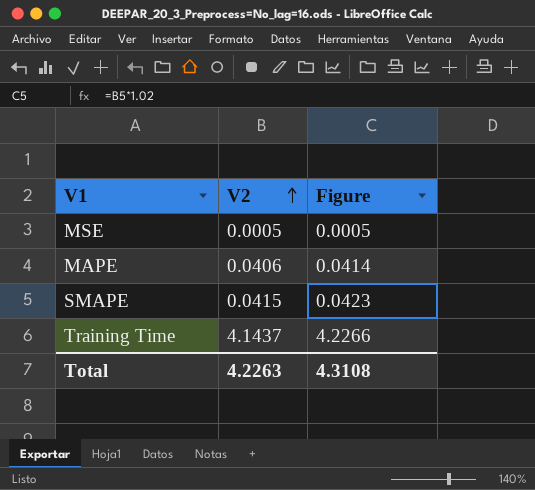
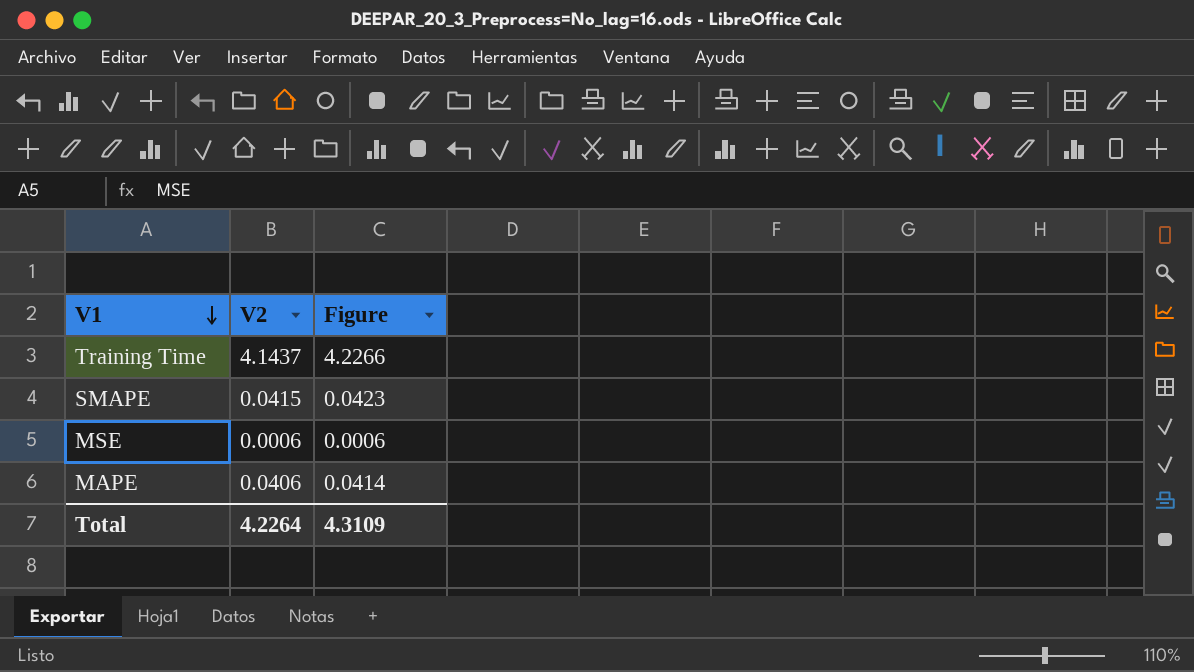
row order: V2 ascending -> V1 descending
MSE | V2: 0.0005 -> 0.0006
MSE | Figure: 0.0005 -> 0.0006
Total | V2: 4.2263 -> 4.2264
Total | Figure: 4.3108 -> 4.3109

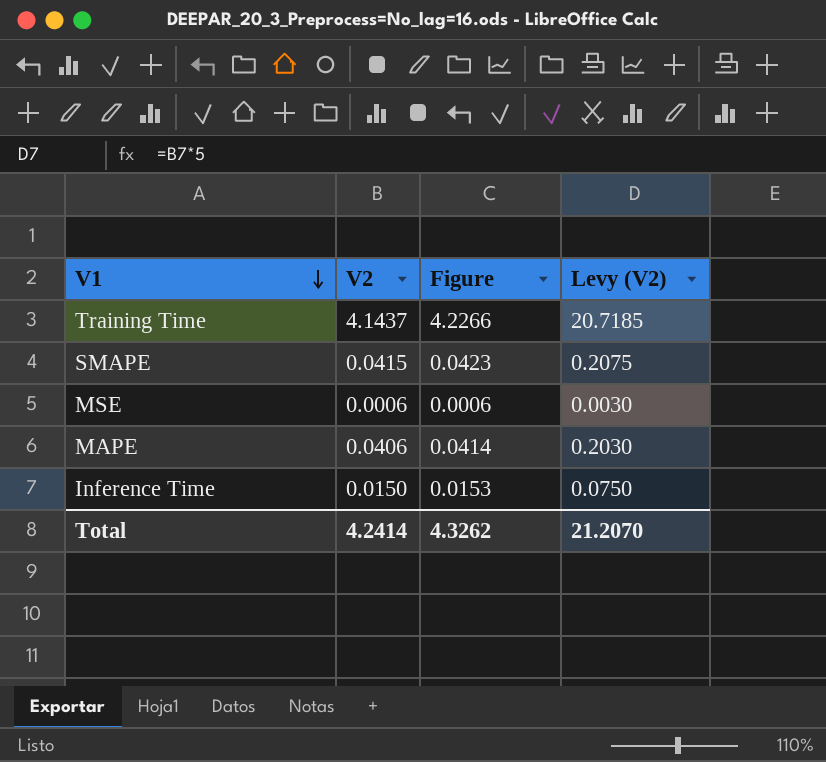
column Levy (V2) | formula: none -> [V2] * 5
row Inference Time: none -> 0.0150 | 0.0153 | 0.0750
Total | V2: 4.2264 -> 4.2414
Total | Figure: 4.3109 -> 4.3262

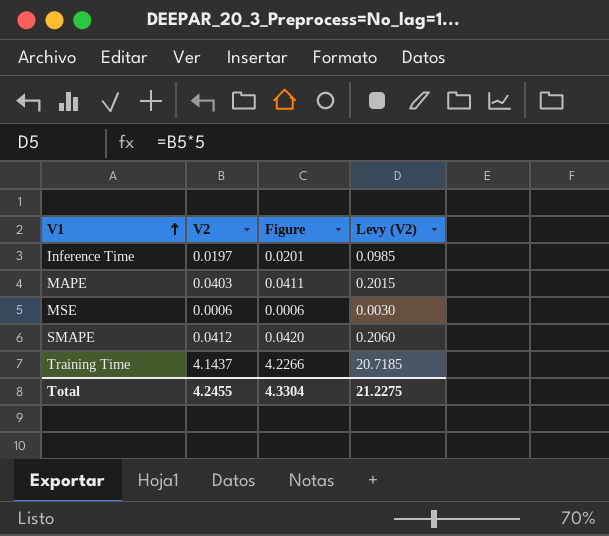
row order: V1 descending -> V1 ascending
Inference Time | V2: 0.0150 -> 0.0197
Inference Time | Figure: 0.0153 -> 0.0201
Inference Time | Levy (V2): 0.0750 -> 0.0985
MAPE | V2: 0.0406 -> 0.0403
MAPE | Figure: 0.0414 -> 0.0411
MAPE | Levy (V2): 0.2030 -> 0.2015
SMAPE | V2: 0.0415 -> 0.0412
SMAPE | Figure: 0.0423 -> 0.0420
SMAPE | Levy (V2): 0.2075 -> 0.2060
Total | V2: 4.2414 -> 4.2455
Total | Figure: 4.3262 -> 4.3304
Total | Levy (V2): 21.2070 -> 21.2275

